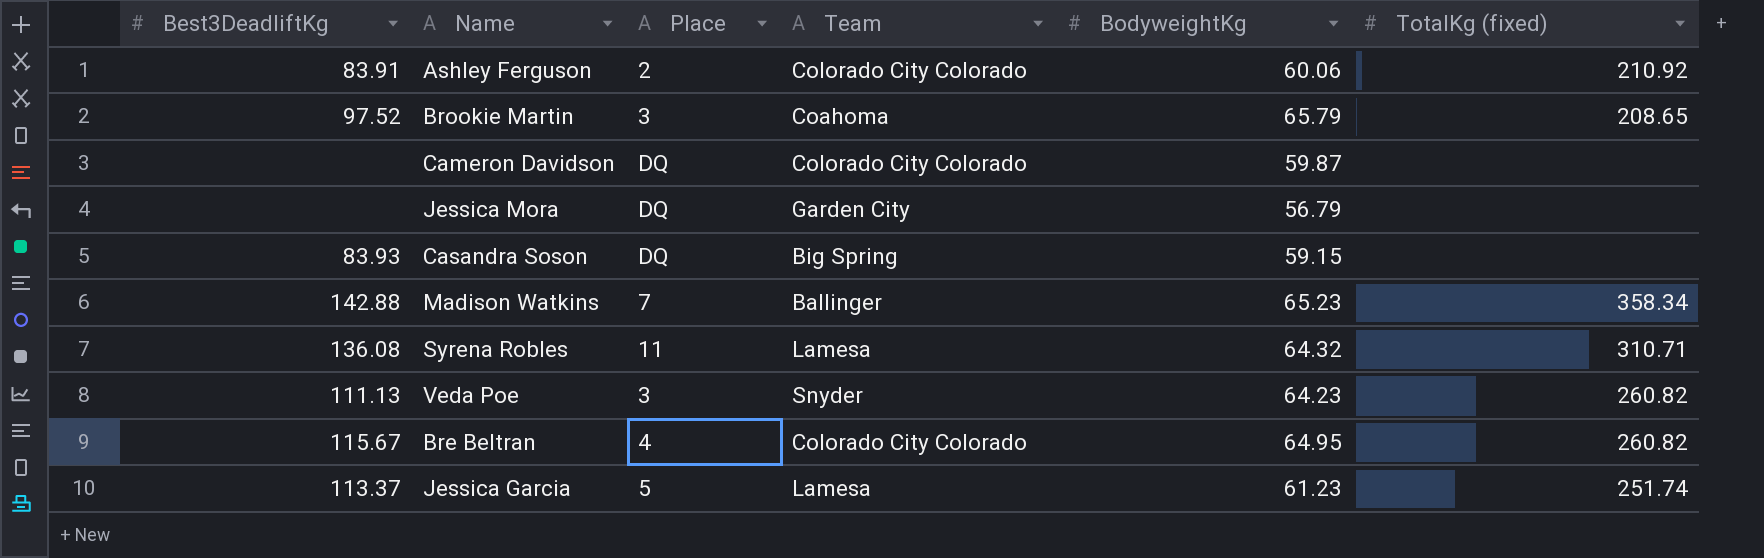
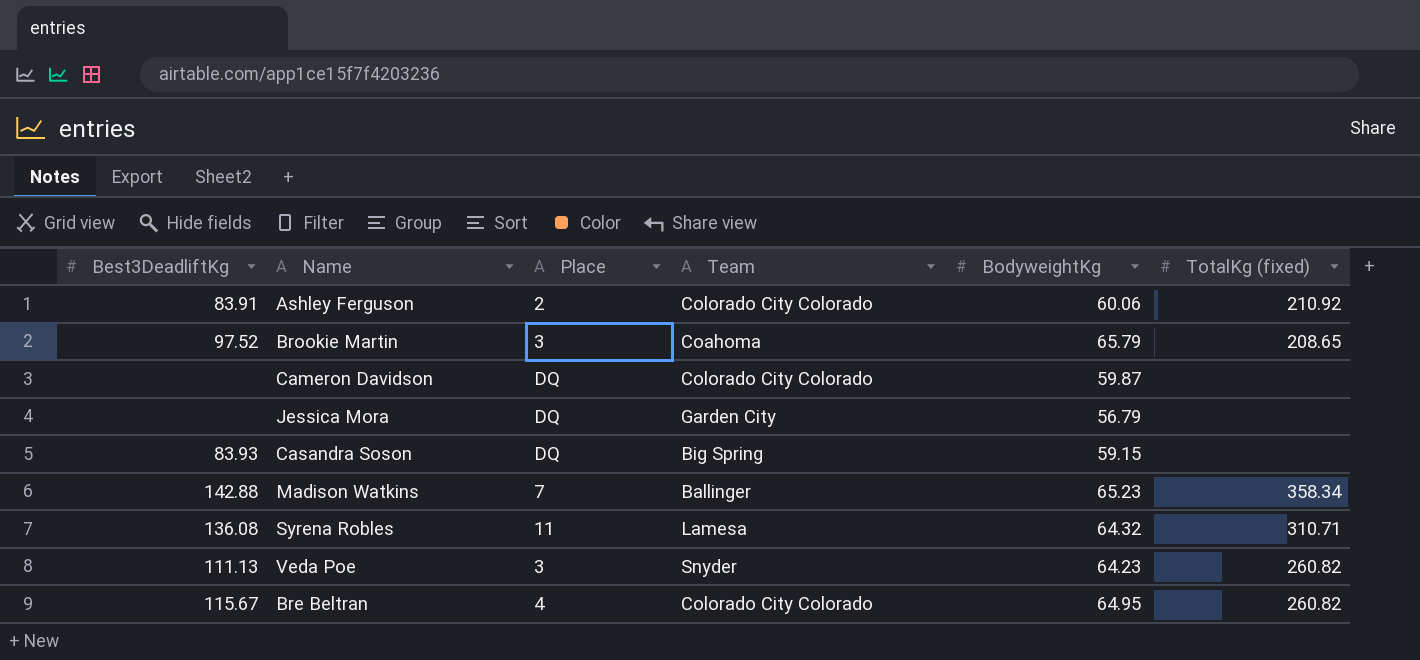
row Jessica Garcia: 113.37 | 5 | Lamesa | 61.23 | 251.74 -> none

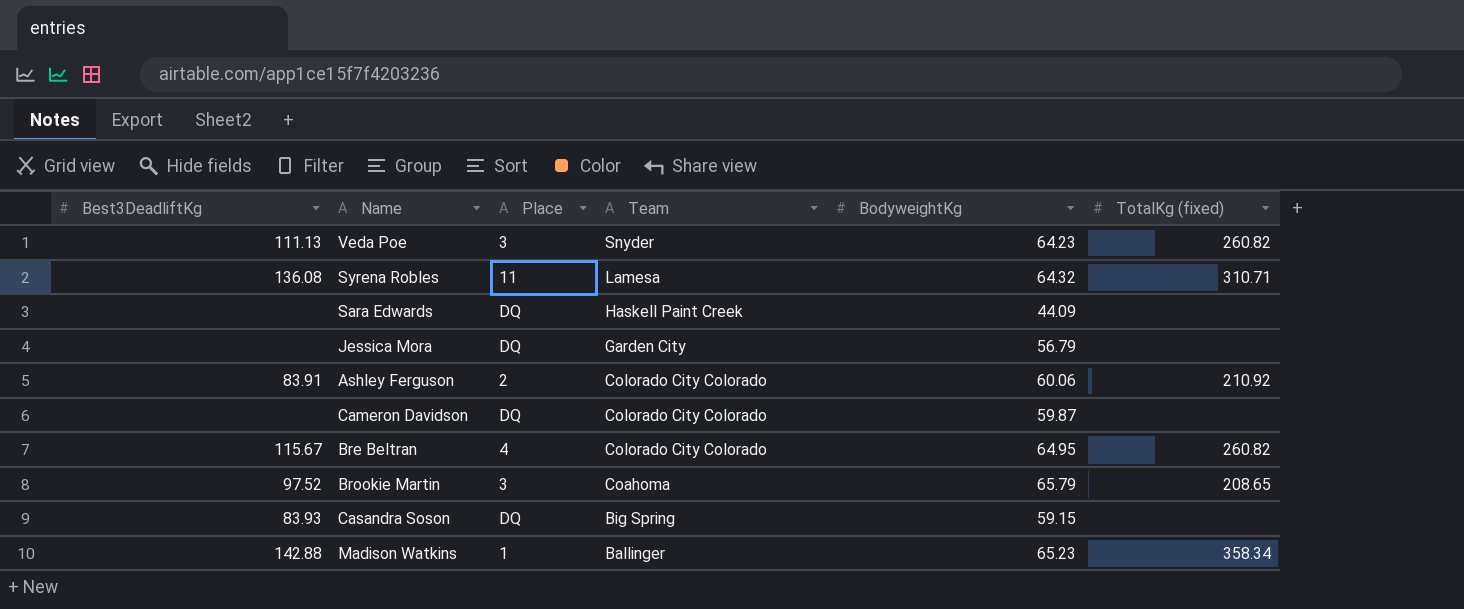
row order: none -> Team descending
row Sara Edwards: none -> none | DQ | Haskell Paint Creek | 44.09 | none
Madison Watkins | Place: 7 -> 1

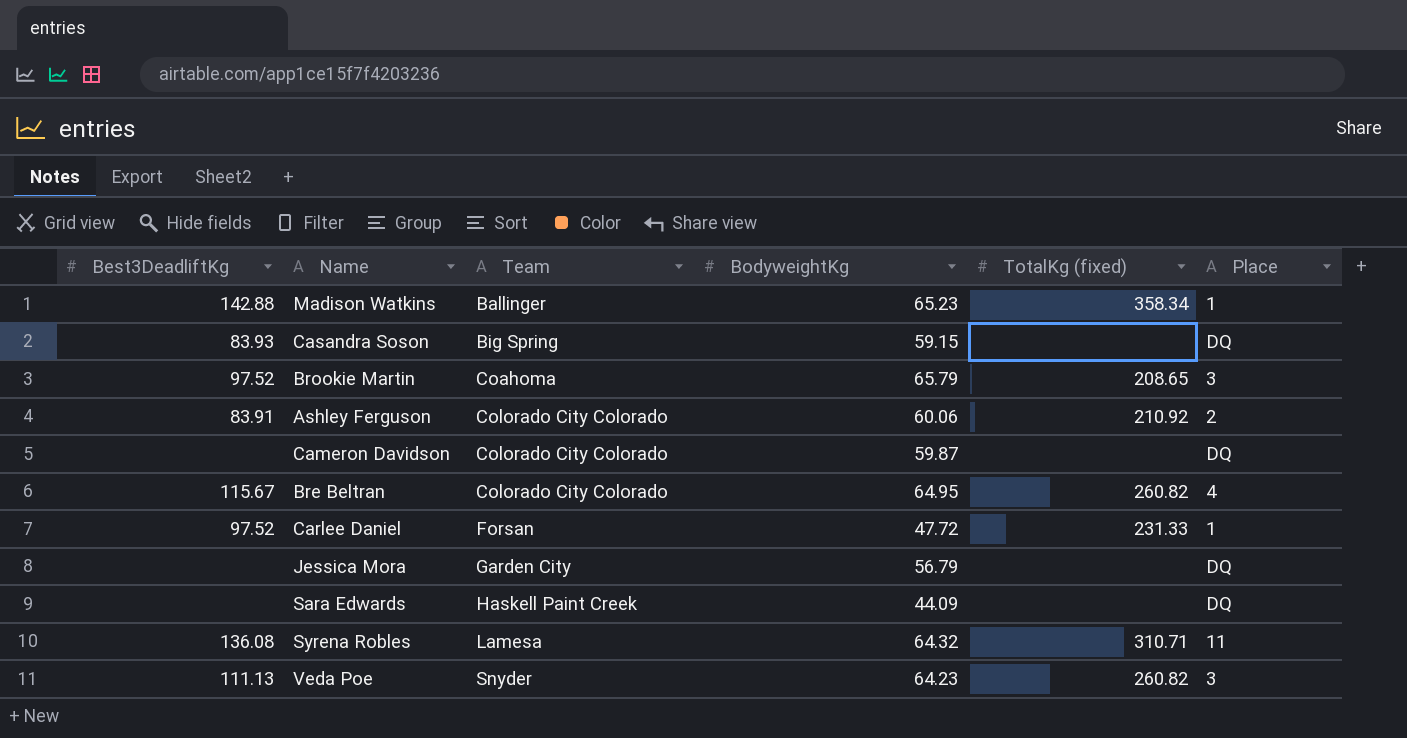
row order: Team descending -> Team ascending
column Place | position: 3 -> 6
row Carlee Daniel: none -> 97.52 | Forsan | 47.72 | 231.33 | 1

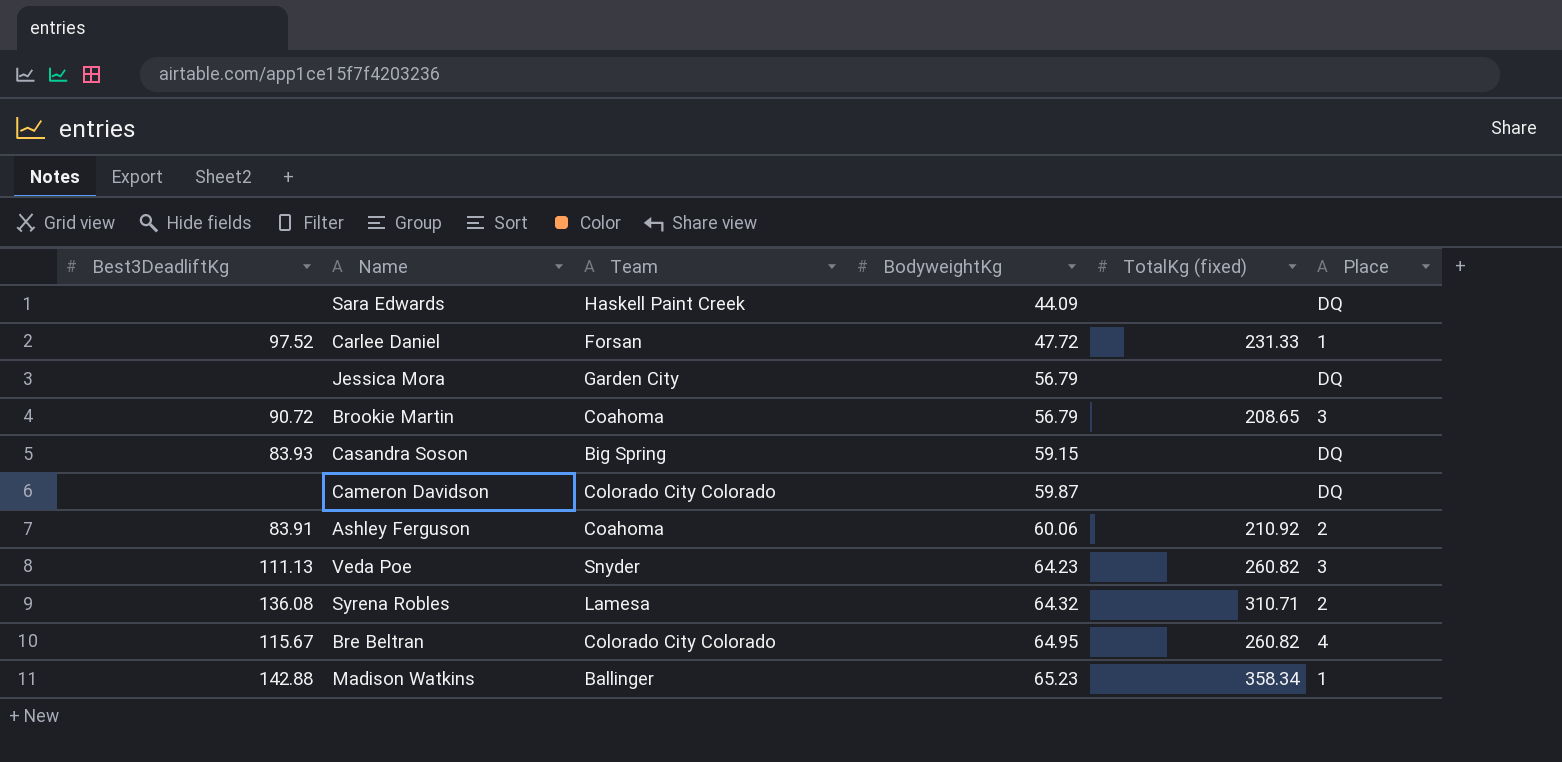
row order: Team ascending -> BodyweightKg ascending
Brookie Martin | Best3DeadliftKg: 97.52 -> 90.72
Brookie Martin | BodyweightKg: 65.79 -> 56.79
Ashley Ferguson | Team: Colorado City Colorado -> Coahoma
Syrena Robles | Place: 11 -> 2

